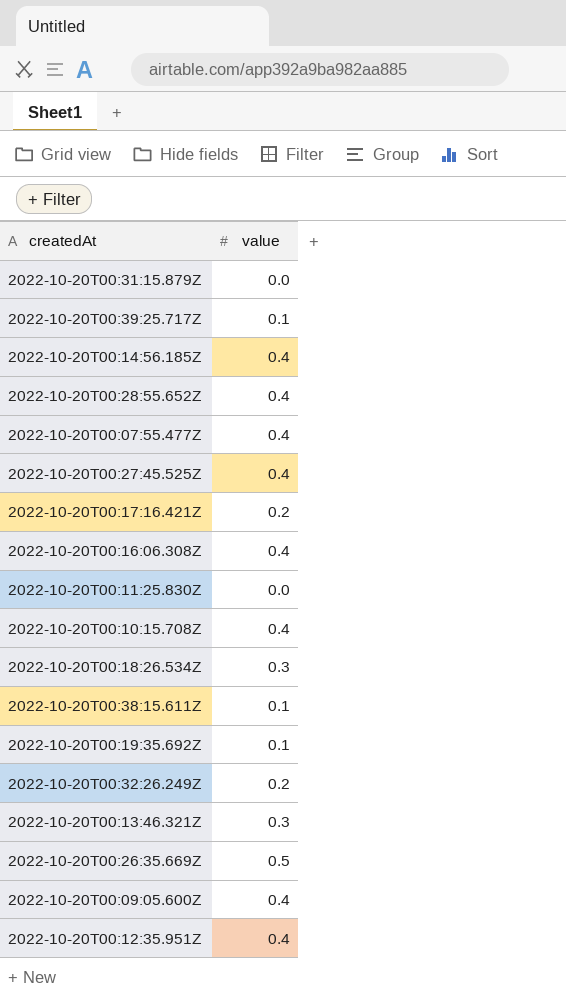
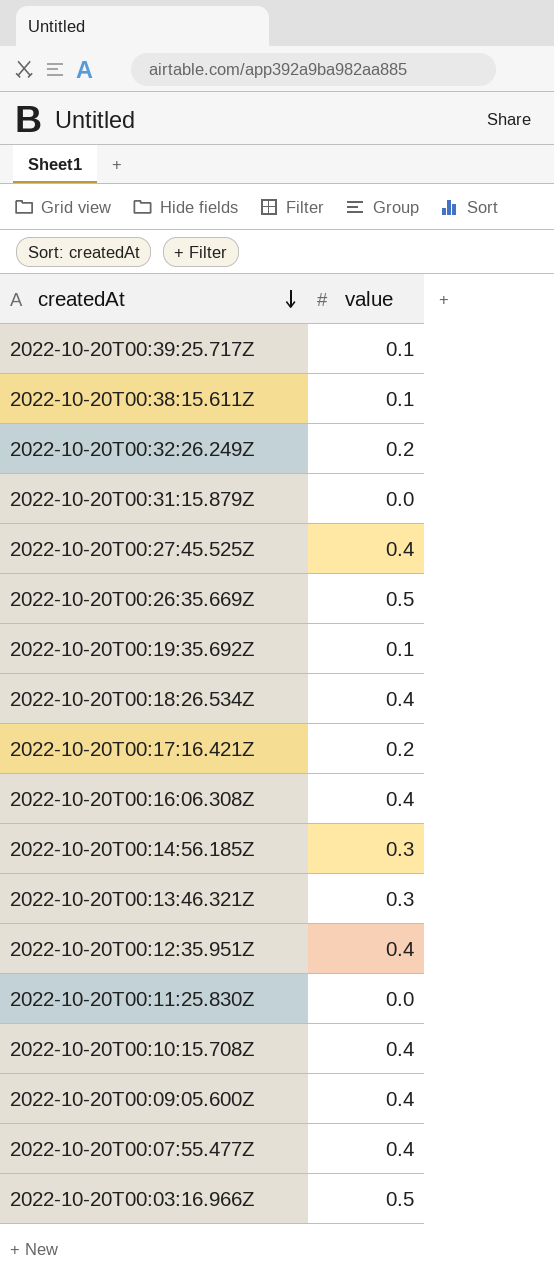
row order: none -> createdAt descending
row 2022-10-20T00:28:55.652Z: 0.4 -> none
2022-10-20T00:18:26.534Z | value: 0.3 -> 0.4
2022-10-20T00:14:56.185Z | value: 0.4 -> 0.3
row 2022-10-20T00:03:16.966Z: none -> 0.5

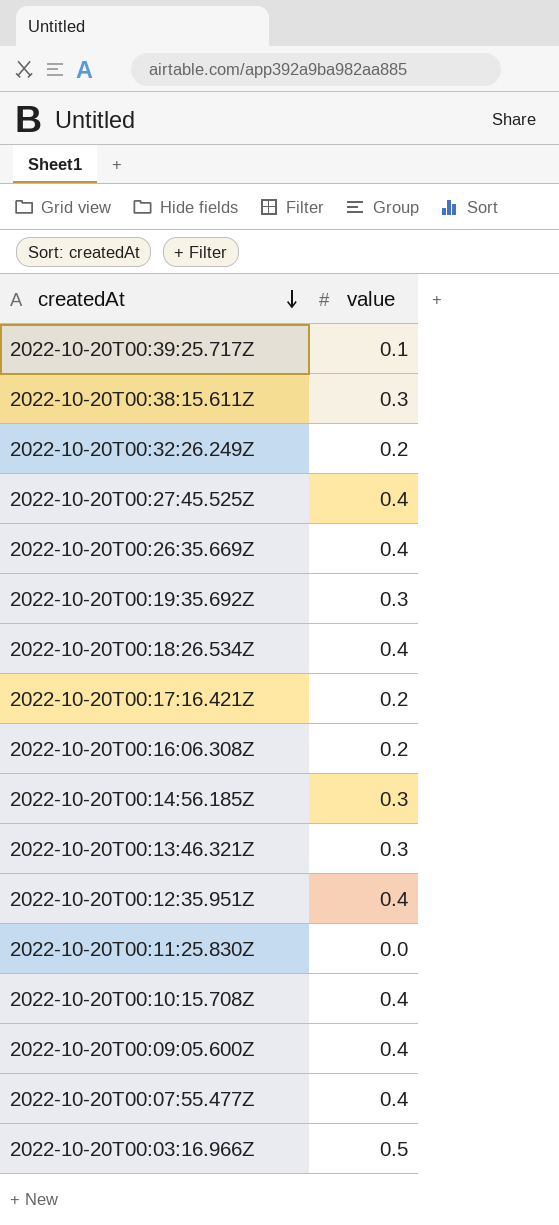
row 2022-10-20T00:31:15.879Z: 0.0 -> none
2022-10-20T00:38:15.611Z | value: 0.1 -> 0.3
2022-10-20T00:26:35.669Z | value: 0.5 -> 0.4
2022-10-20T00:19:35.692Z | value: 0.1 -> 0.3
2022-10-20T00:16:06.308Z | value: 0.4 -> 0.2

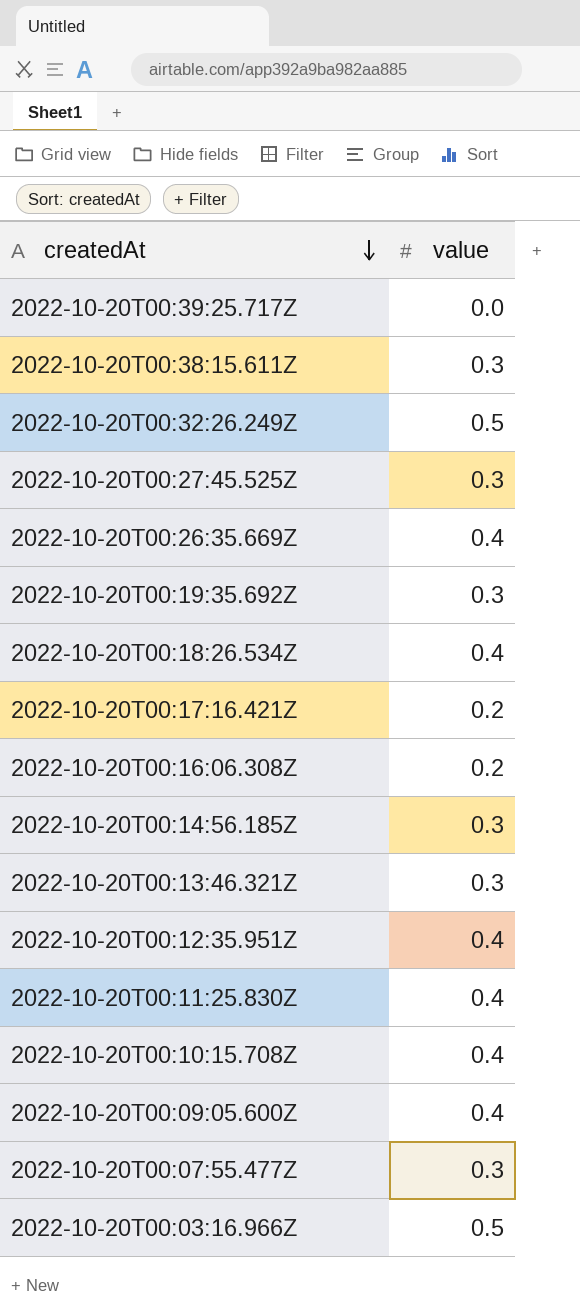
2022-10-20T00:39:25.717Z | value: 0.1 -> 0.0
2022-10-20T00:32:26.249Z | value: 0.2 -> 0.5
2022-10-20T00:27:45.525Z | value: 0.4 -> 0.3
2022-10-20T00:11:25.830Z | value: 0.0 -> 0.4
2022-10-20T00:07:55.477Z | value: 0.4 -> 0.3

